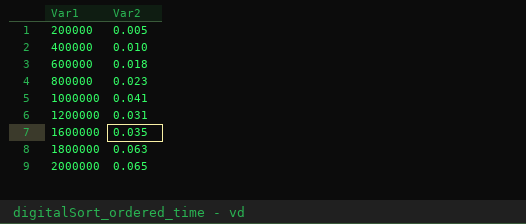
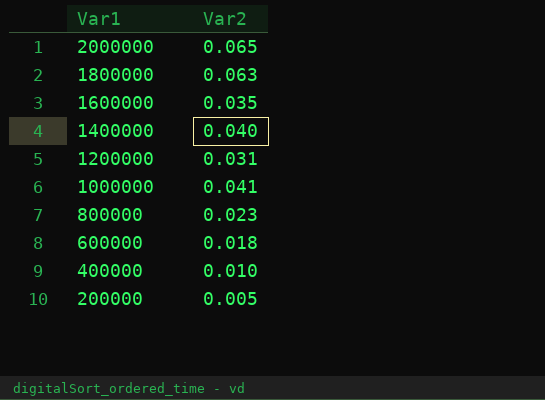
row order: Var1 ascending -> Var1 descending
row 1400000: none -> 0.040

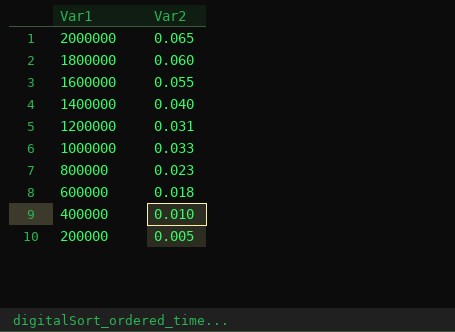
1800000 | Var2: 0.063 -> 0.060
1600000 | Var2: 0.035 -> 0.055
1000000 | Var2: 0.041 -> 0.033

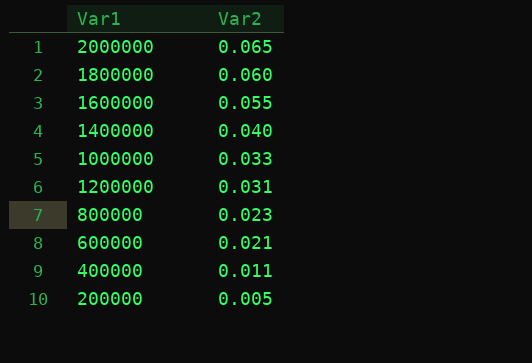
row order: Var1 descending -> Var2 descending
600000 | Var2: 0.018 -> 0.021
400000 | Var2: 0.010 -> 0.011

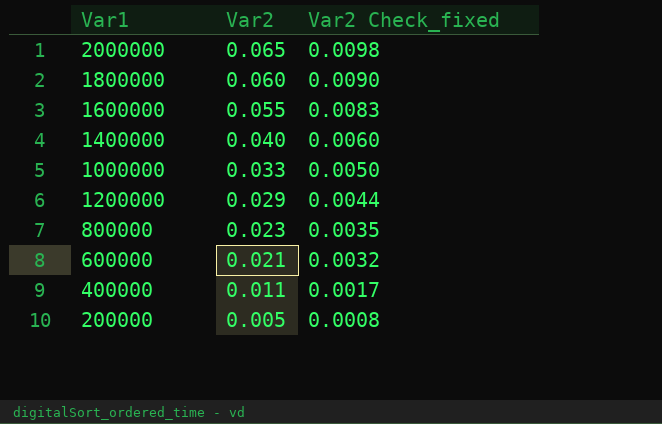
column Var2 Check_fixed | formula: none -> [Var2] * 0.15
1200000 | Var2: 0.031 -> 0.029

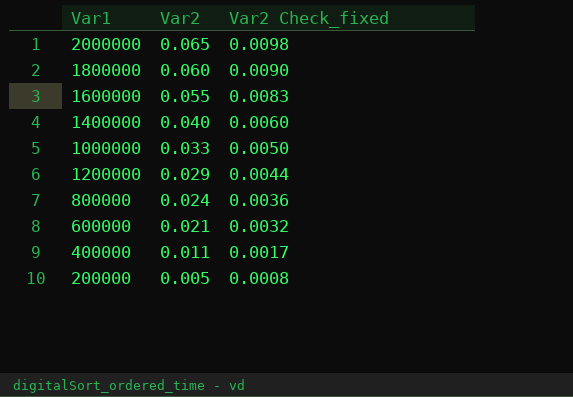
800000 | Var2: 0.023 -> 0.024
800000 | Var2 Check_fixed: 0.0035 -> 0.0036

